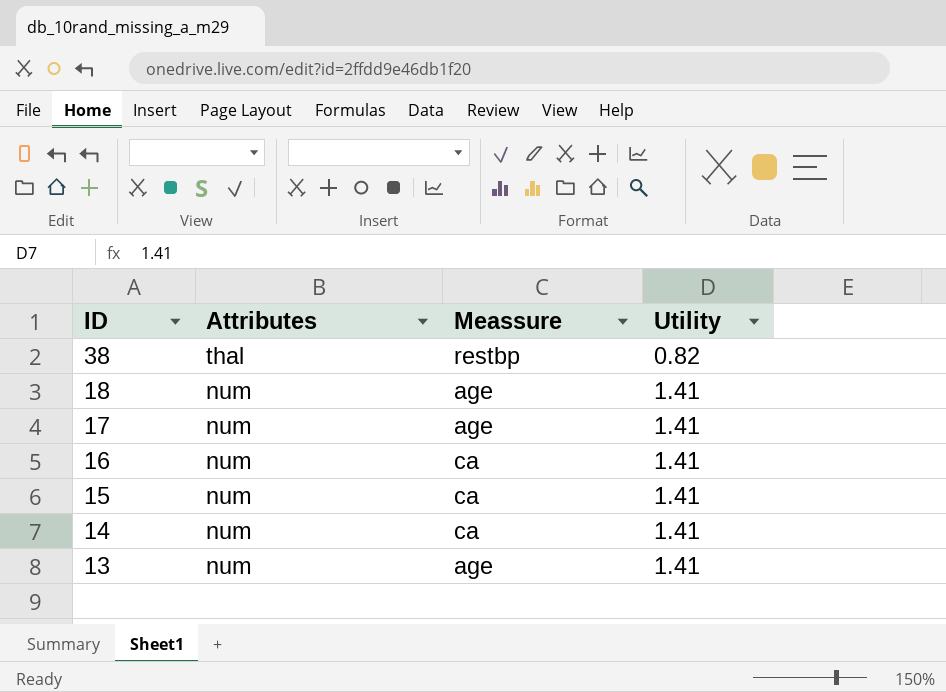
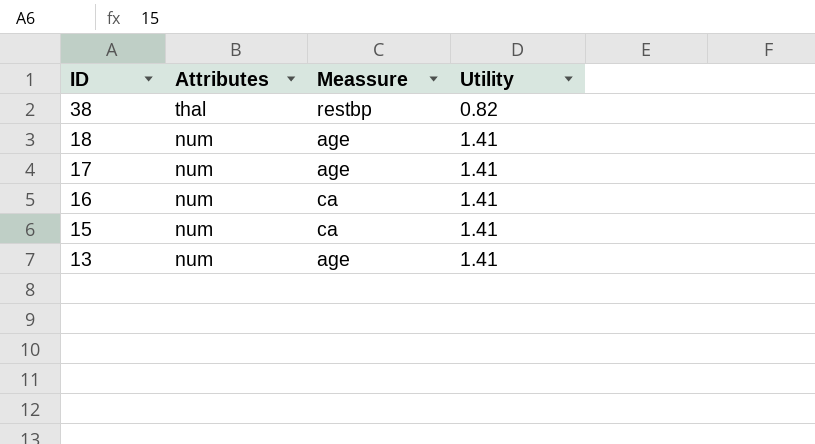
row 14: num | ca | 1.41 -> none

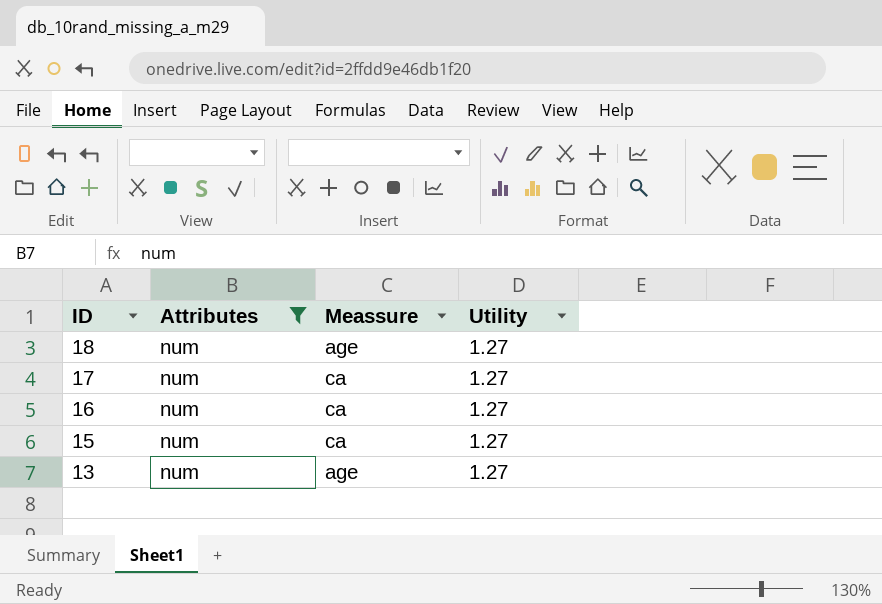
filter: none -> Attributes = num
18 | Utility: 1.41 -> 1.27
17 | Meassure: age -> ca
17 | Utility: 1.41 -> 1.27
16 | Utility: 1.41 -> 1.27
15 | Utility: 1.41 -> 1.27
13 | Utility: 1.41 -> 1.27

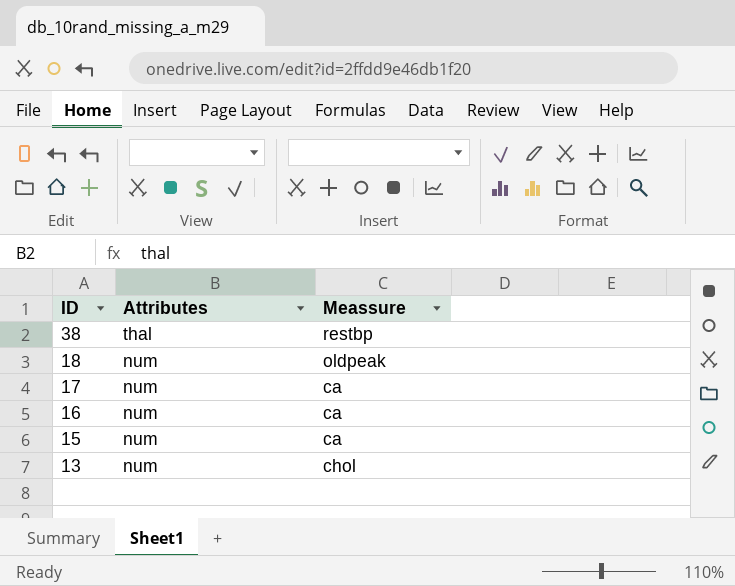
filter: Attributes = num -> none
column Utility | position: 4 -> none
18 | Meassure: age -> oldpeak
13 | Meassure: age -> chol

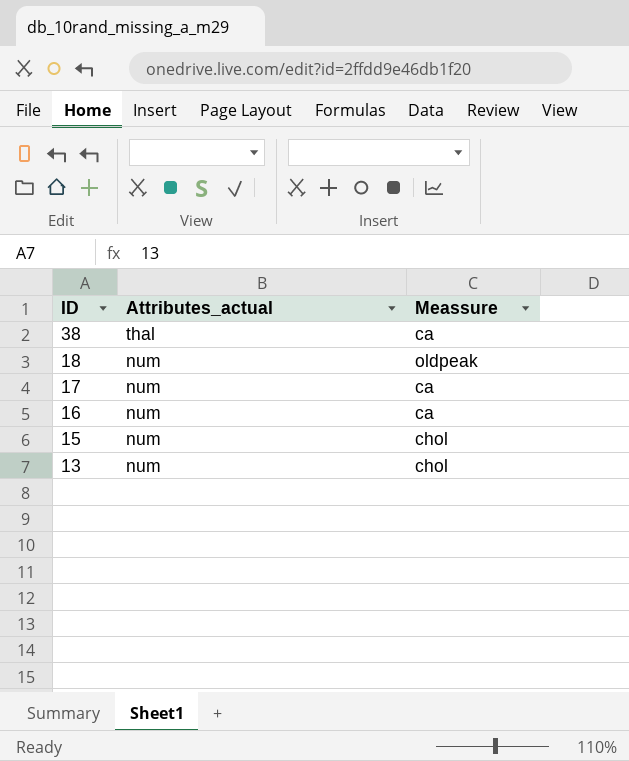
column name: Attributes -> Attributes_actual
38 | Meassure: restbp -> ca
15 | Meassure: ca -> chol

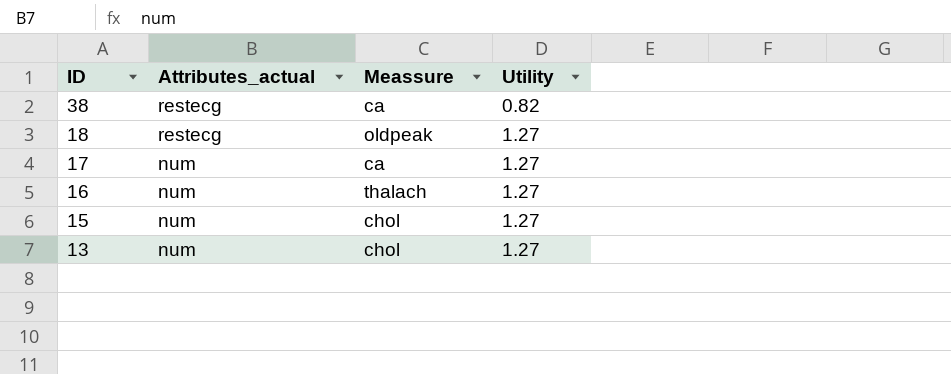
column Utility | position: none -> 4
38 | Attributes_actual: thal -> restecg
18 | Attributes_actual: num -> restecg
16 | Meassure: ca -> thalach

